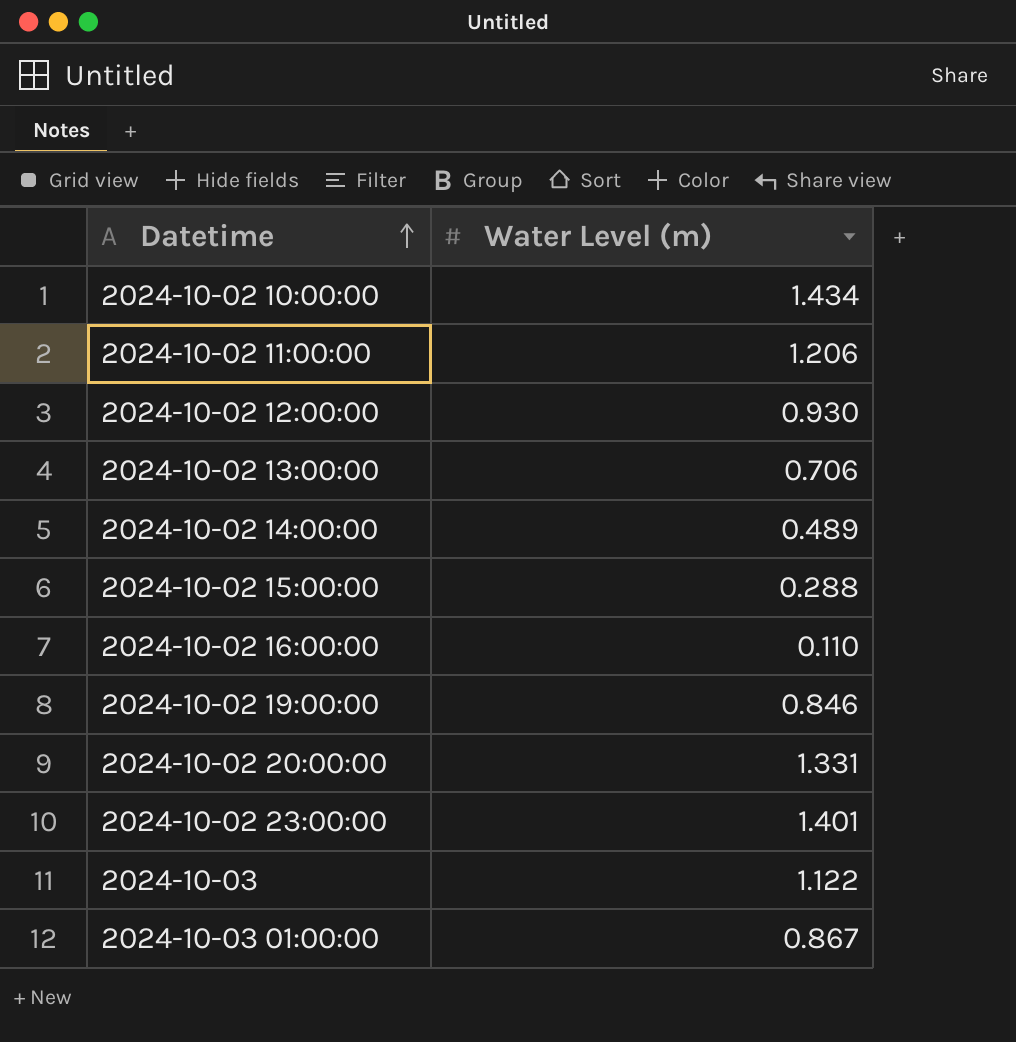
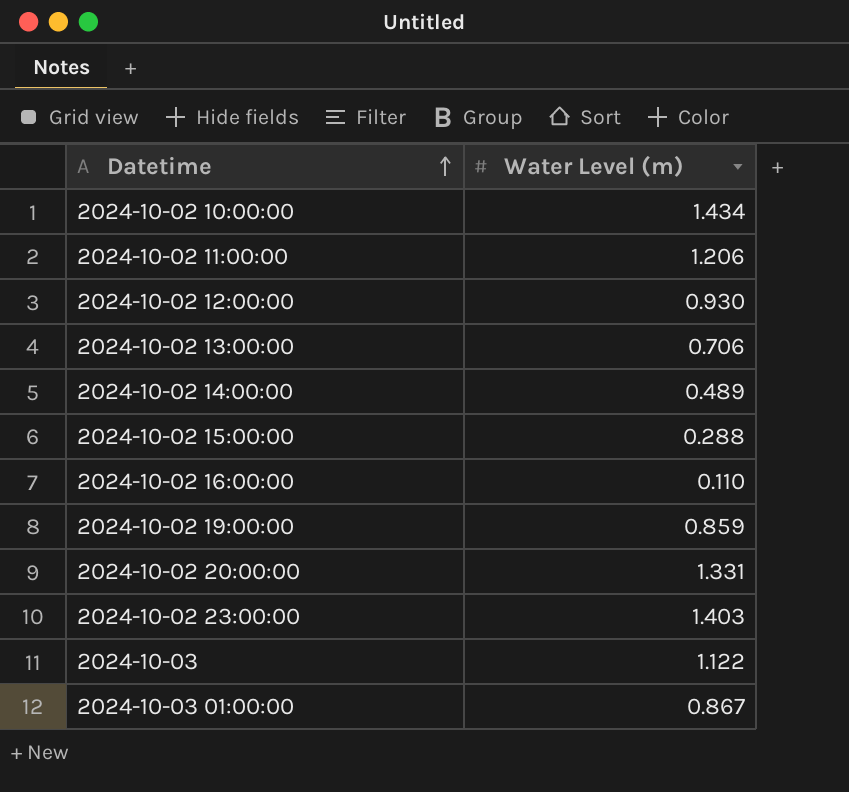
2024-10-02 19:00:00 | Water Level (m): 0.846 -> 0.859
2024-10-02 23:00:00 | Water Level (m): 1.401 -> 1.403

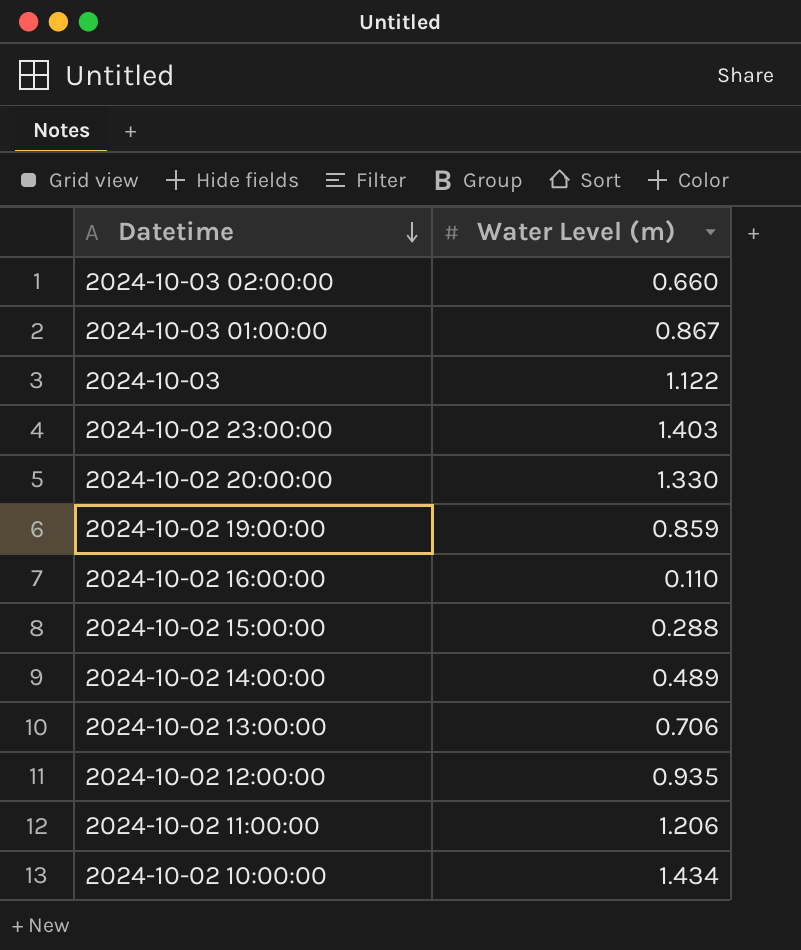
row order: Datetime ascending -> Datetime descending
row 2024-10-03 02:00:00: none -> 0.660
2024-10-02 20:00:00 | Water Level (m): 1.331 -> 1.330
2024-10-02 12:00:00 | Water Level (m): 0.930 -> 0.935

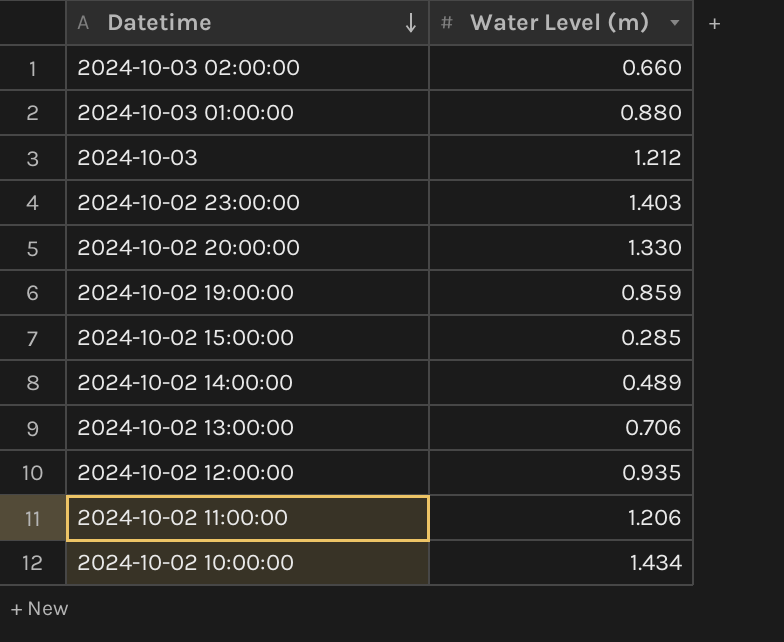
row 2024-10-02 16:00:00: 0.110 -> none
2024-10-03 01:00:00 | Water Level (m): 0.867 -> 0.880
2024-10-03 | Water Level (m): 1.122 -> 1.212
2024-10-02 15:00:00 | Water Level (m): 0.288 -> 0.285

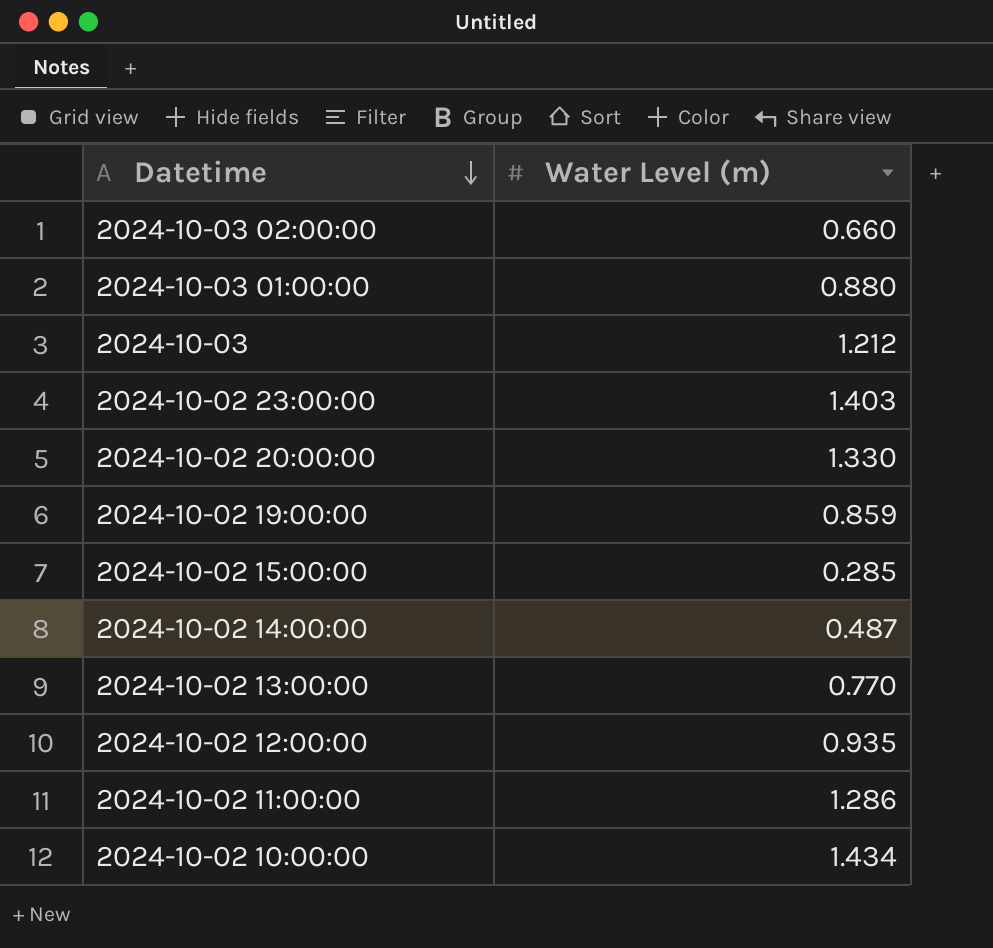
2024-10-02 14:00:00 | Water Level (m): 0.489 -> 0.487
2024-10-02 13:00:00 | Water Level (m): 0.706 -> 0.770
2024-10-02 11:00:00 | Water Level (m): 1.206 -> 1.286

